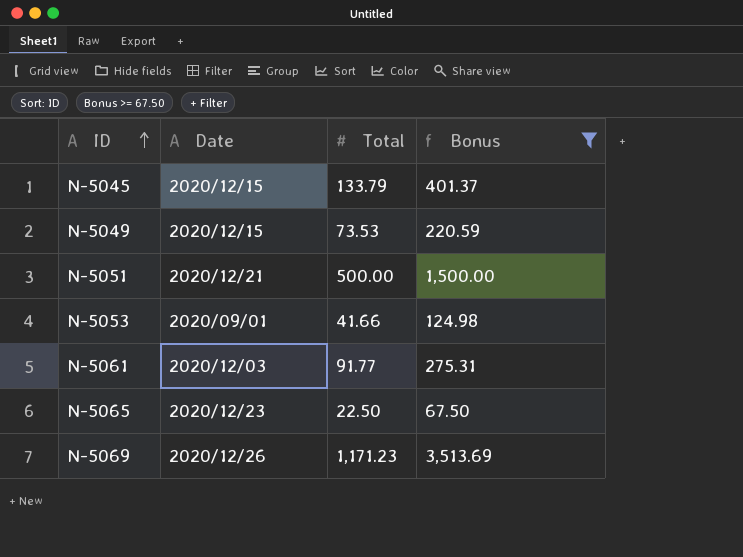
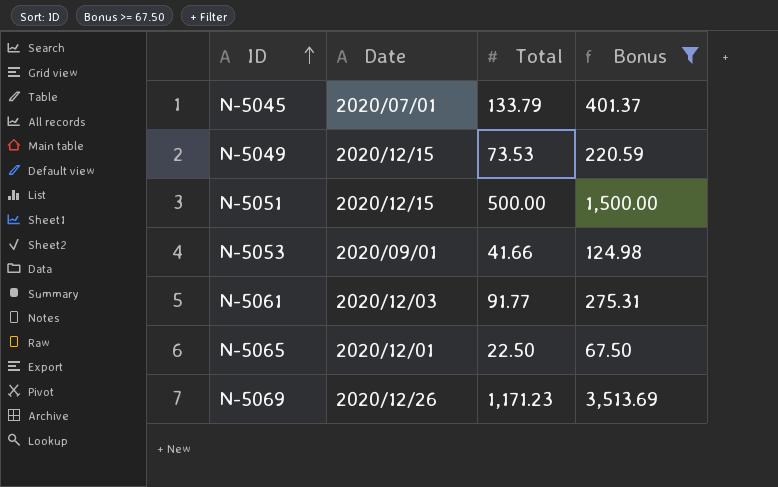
N-5045 | Date: 2020/12/15 -> 2020/07/01
N-5051 | Date: 2020/12/21 -> 2020/12/15
N-5065 | Date: 2020/12/23 -> 2020/12/01

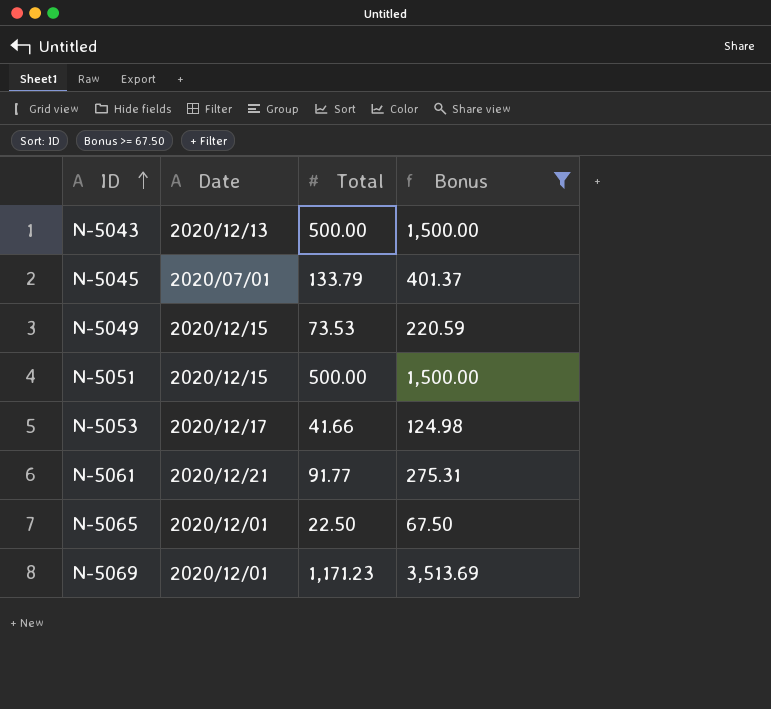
row N-5043: none -> 2020/12/13 | 500.00 | 1,500.00
N-5053 | Date: 2020/09/01 -> 2020/12/17
N-5061 | Date: 2020/12/03 -> 2020/12/21
N-5069 | Date: 2020/12/26 -> 2020/12/01

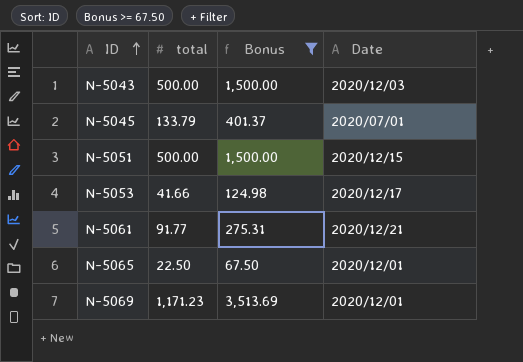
column name: Total -> total
column Date | position: 2 -> 4
row N-5049: 2020/12/15 | 73.53 | 220.59 -> none
N-5043 | Date: 2020/12/13 -> 2020/12/03

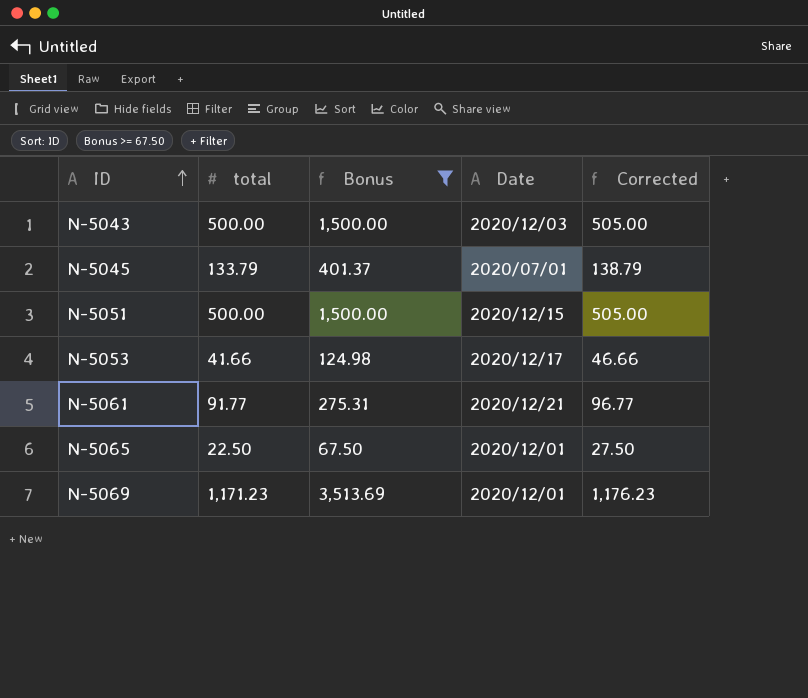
column Corrected | formula: none -> [total] + 5

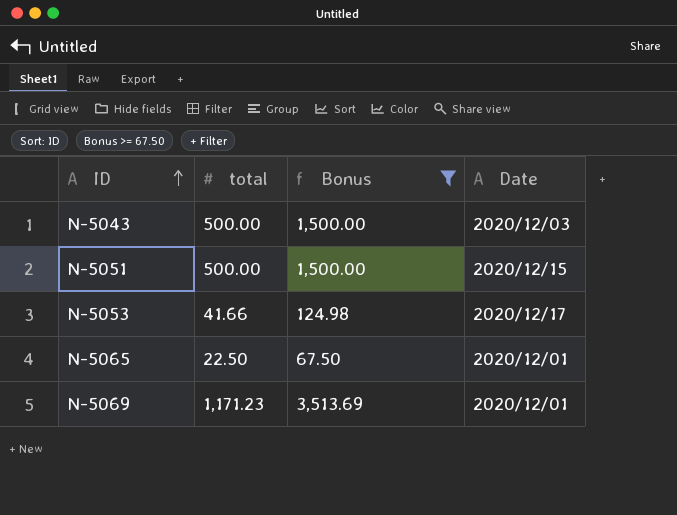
column Corrected | formula: [total] + 5 -> none
row N-5045: 133.79 | 401.37 | 2020/07/01 | 138.79 -> none
row N-5061: 91.77 | 275.31 | 2020/12/21 | 96.77 -> none

